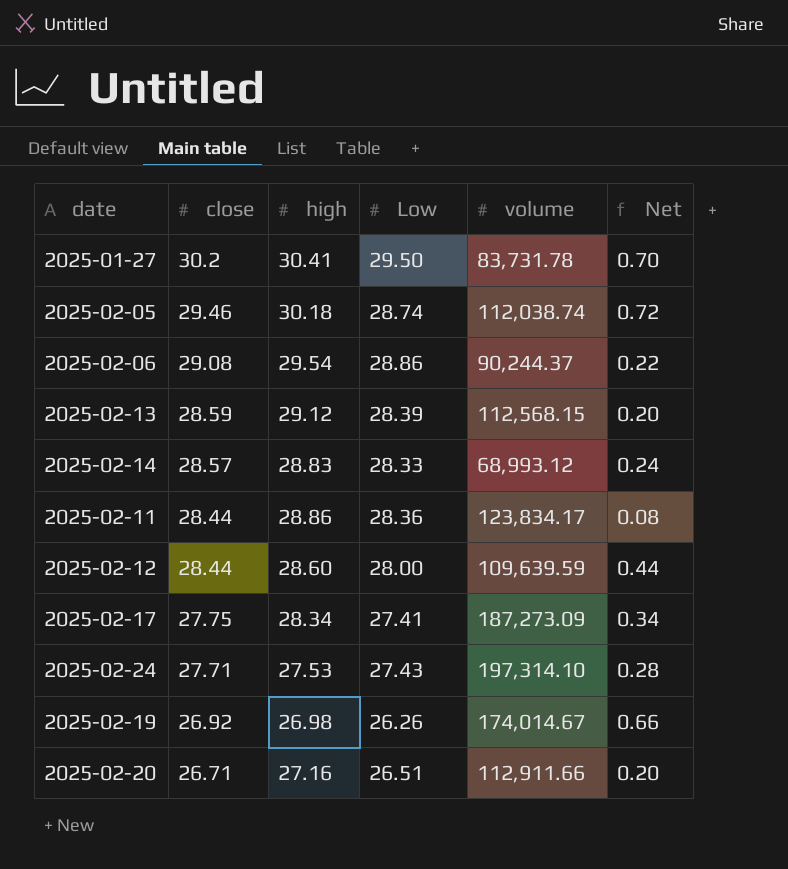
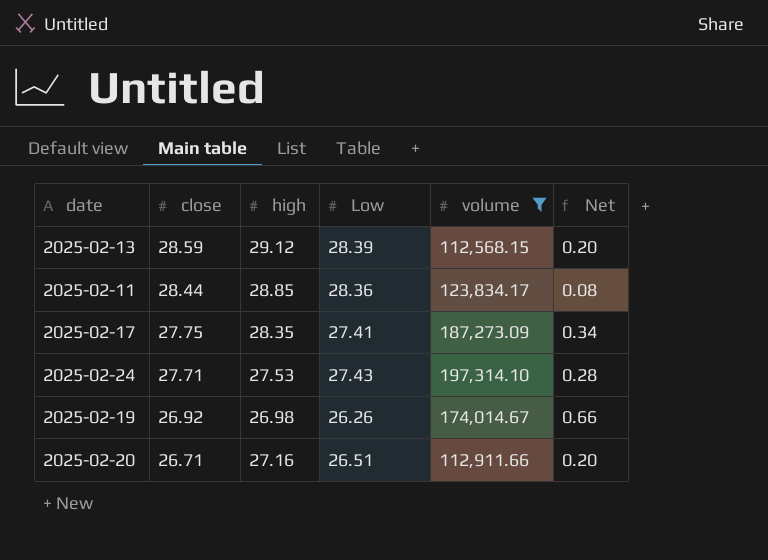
filter: none -> volume >= 112,568.15
2025-02-11 | high: 28.86 -> 28.85
2025-02-17 | high: 28.34 -> 28.35

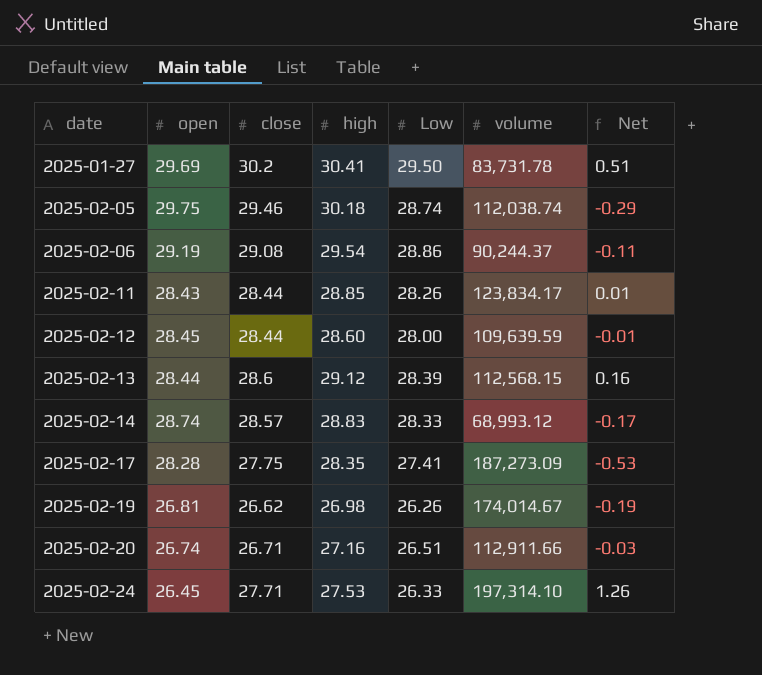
filter: volume >= 112,568.15 -> none
row order: close descending -> date ascending
column open | position: none -> 2
column Net | formula: [close] - [Low] -> [close] - [open]
2025-02-11 | Low: 28.36 -> 28.26
2025-02-13 | close: 28.59 -> 28.6
2025-02-19 | close: 26.92 -> 26.62
2025-02-24 | Low: 27.43 -> 26.33

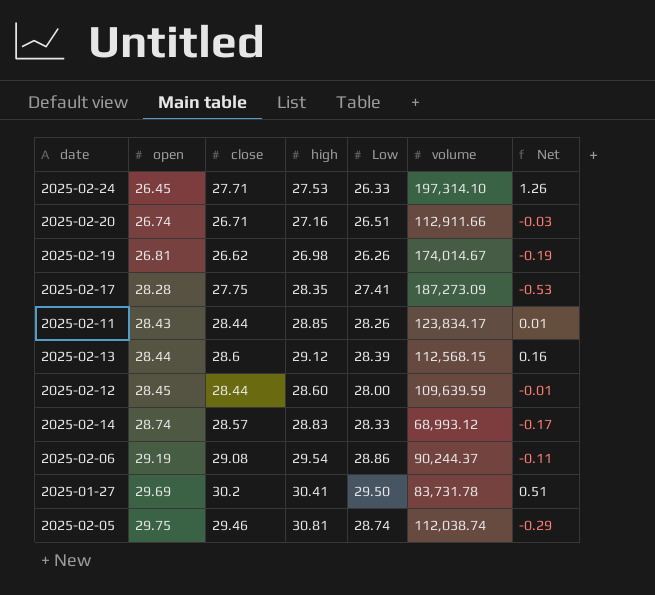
row order: date ascending -> open ascending
2025-02-05 | high: 30.18 -> 30.81

